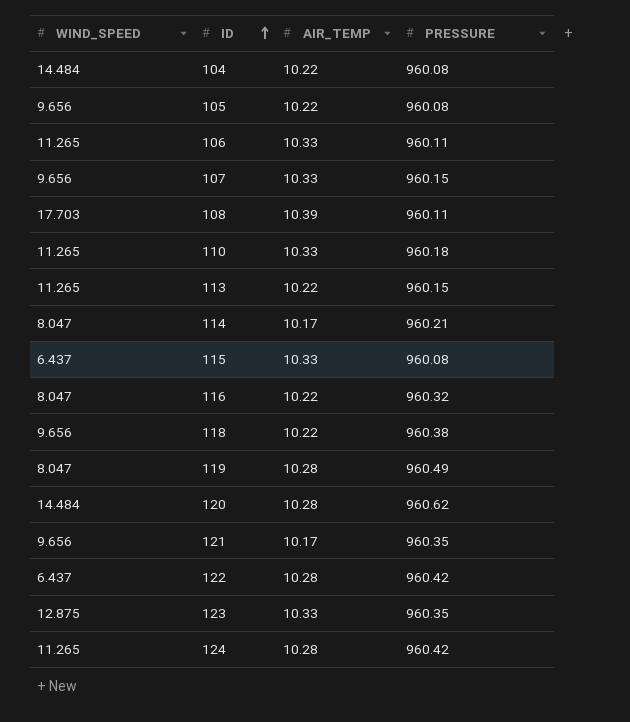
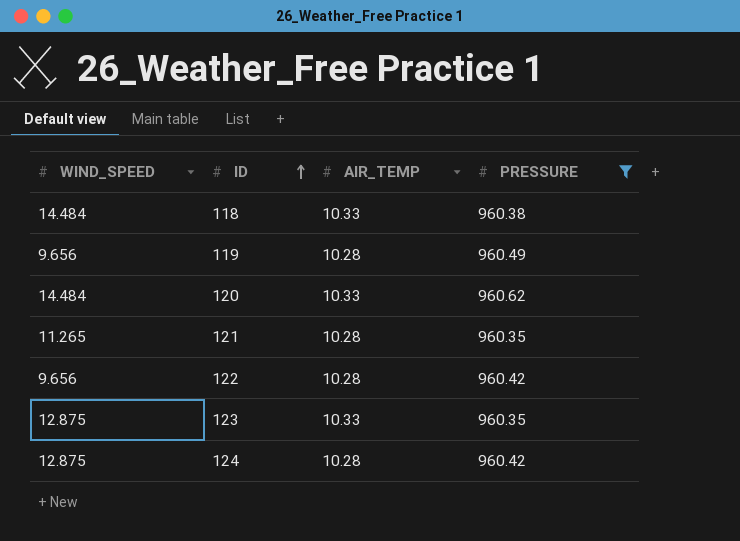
filter: none -> PRESSURE >= 960.35
118 | WIND_SPEED: 9.656 -> 14.484
118 | AIR_TEMP: 10.22 -> 10.33
119 | WIND_SPEED: 8.047 -> 9.656
120 | AIR_TEMP: 10.28 -> 10.33
121 | WIND_SPEED: 9.656 -> 11.265
121 | AIR_TEMP: 10.17 -> 10.28
122 | WIND_SPEED: 6.437 -> 9.656
124 | WIND_SPEED: 11.265 -> 12.875

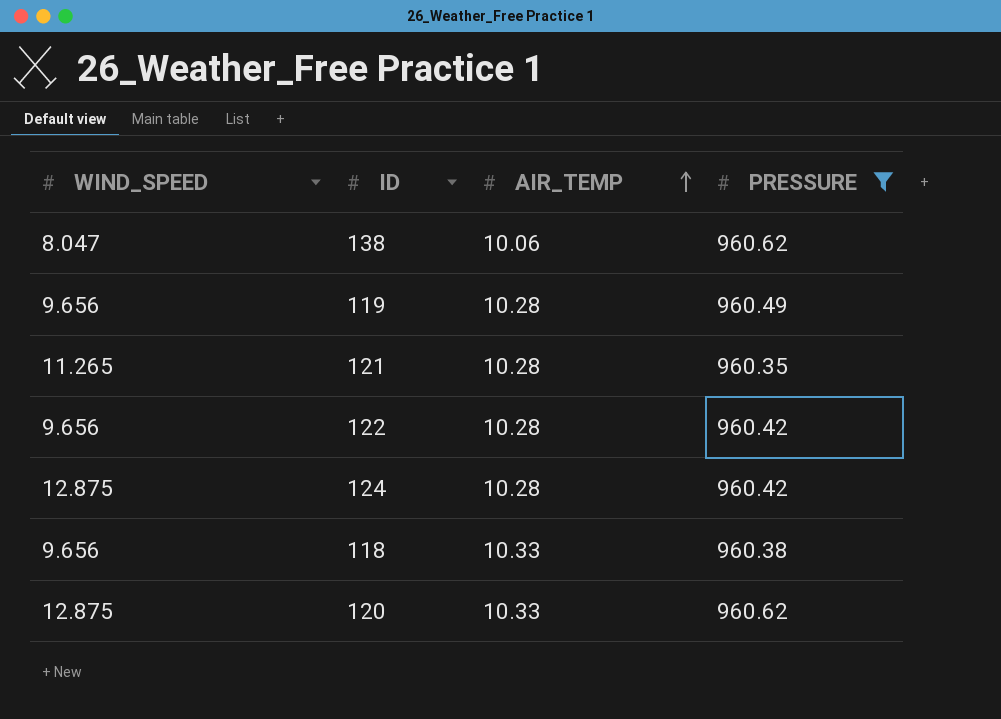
row order: ID ascending -> AIR_TEMP ascending
row 123: 12.875 | 10.33 | 960.35 -> none
row 138: none -> 8.047 | 10.06 | 960.62
118 | WIND_SPEED: 14.484 -> 9.656
120 | WIND_SPEED: 14.484 -> 12.875

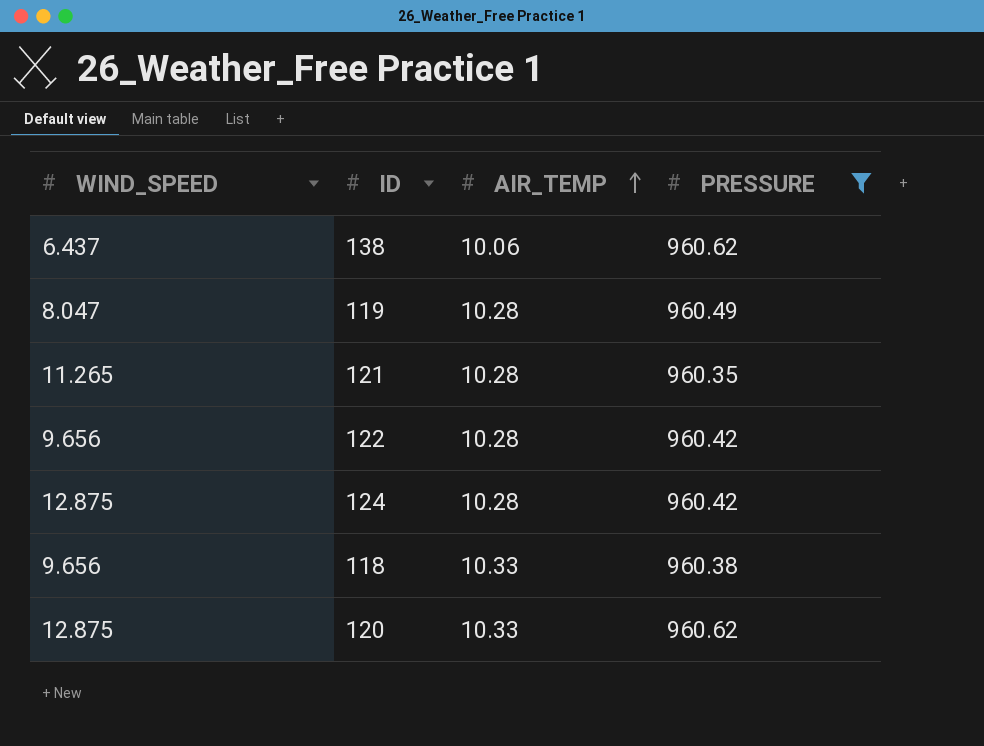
138 | WIND_SPEED: 8.047 -> 6.437
119 | WIND_SPEED: 9.656 -> 8.047

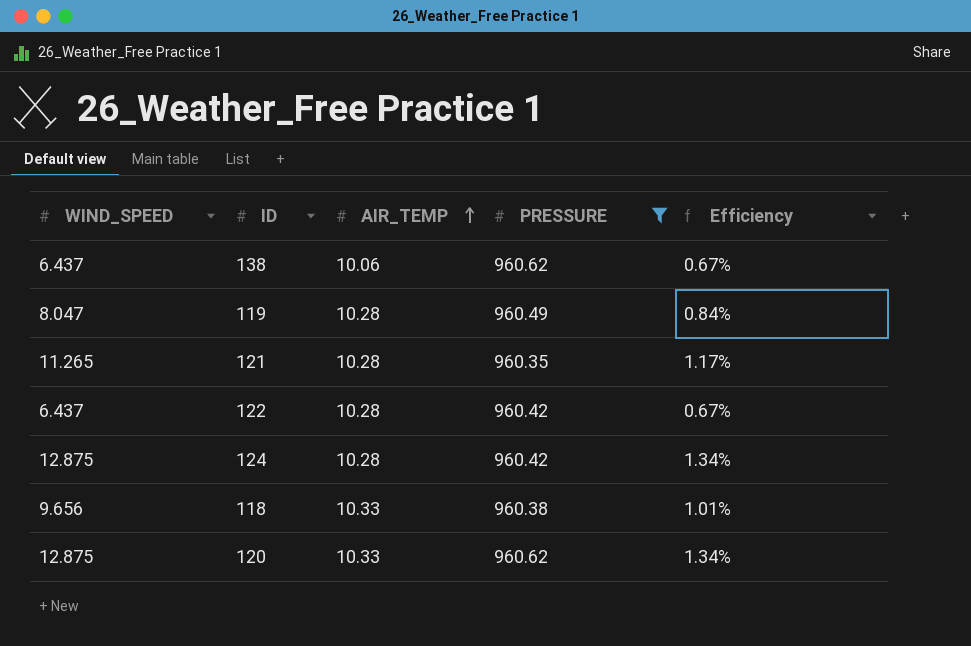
column Efficiency | formula: none -> [WIND_SPEED] / [PRESSURE]
122 | WIND_SPEED: 9.656 -> 6.437

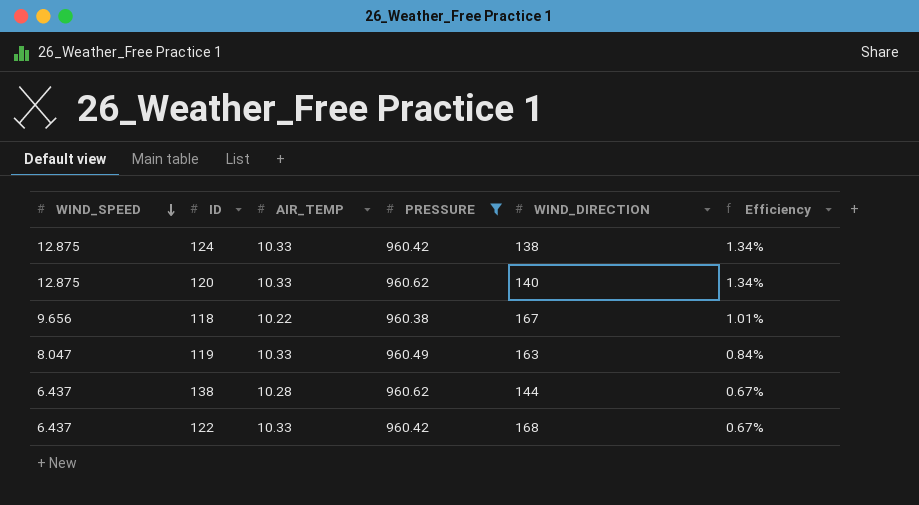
row order: AIR_TEMP ascending -> WIND_SPEED descending
column WIND_DIRECTION | position: none -> 5
row 121: 11.265 | 10.28 | 960.35 | 1.17% -> none
124 | AIR_TEMP: 10.28 -> 10.33
118 | AIR_TEMP: 10.33 -> 10.22
119 | AIR_TEMP: 10.28 -> 10.33
138 | AIR_TEMP: 10.06 -> 10.28
122 | AIR_TEMP: 10.28 -> 10.33

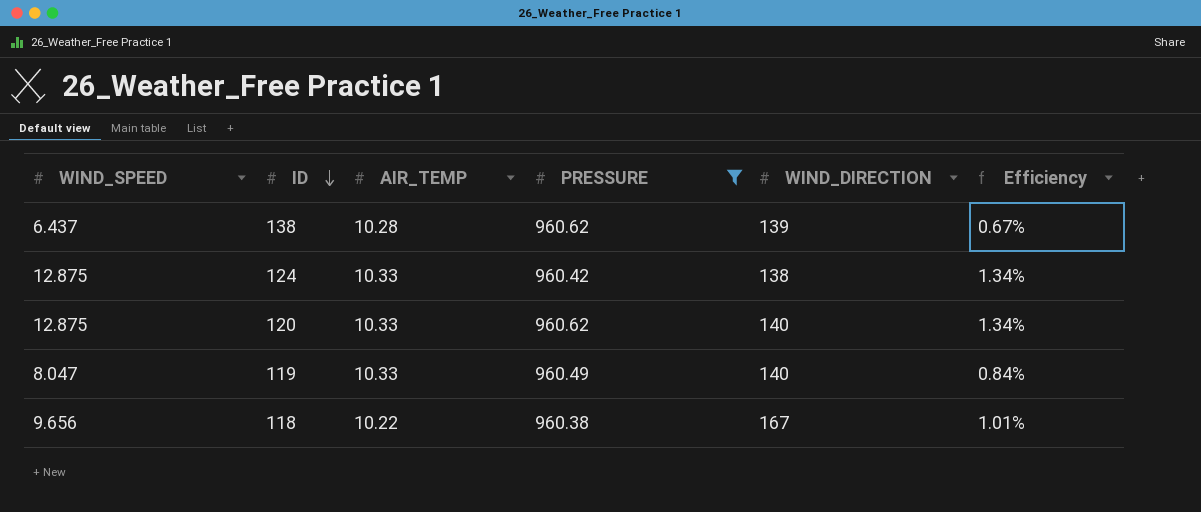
row order: WIND_SPEED descending -> ID descending
row 122: 6.437 | 10.33 | 960.42 | 168 | 0.67% -> none
138 | WIND_DIRECTION: 144 -> 139
119 | WIND_DIRECTION: 163 -> 140

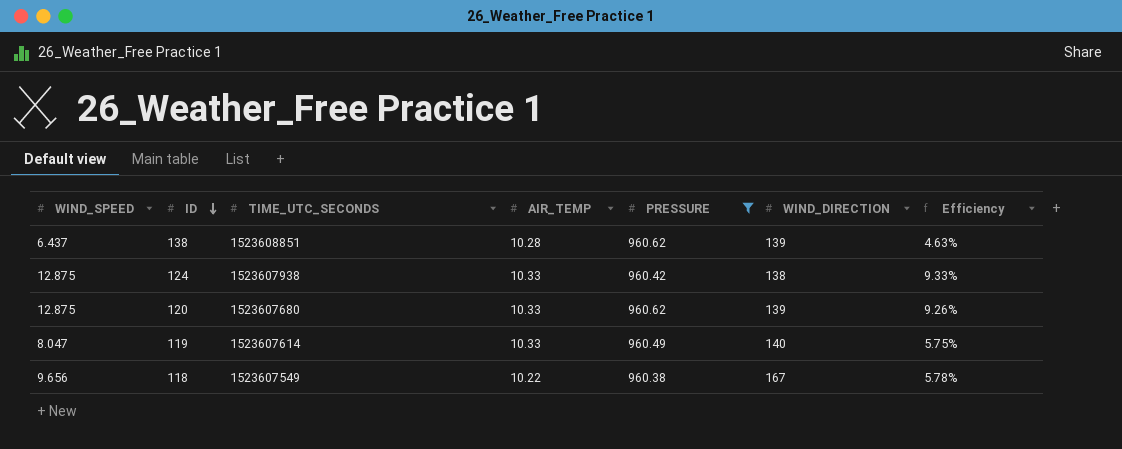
column TIME_UTC_SECONDS | position: none -> 3
column Efficiency | formula: [WIND_SPEED] / [PRESSURE] -> [WIND_SPEED] / [WIND_DIRECTION]
120 | WIND_DIRECTION: 140 -> 139

